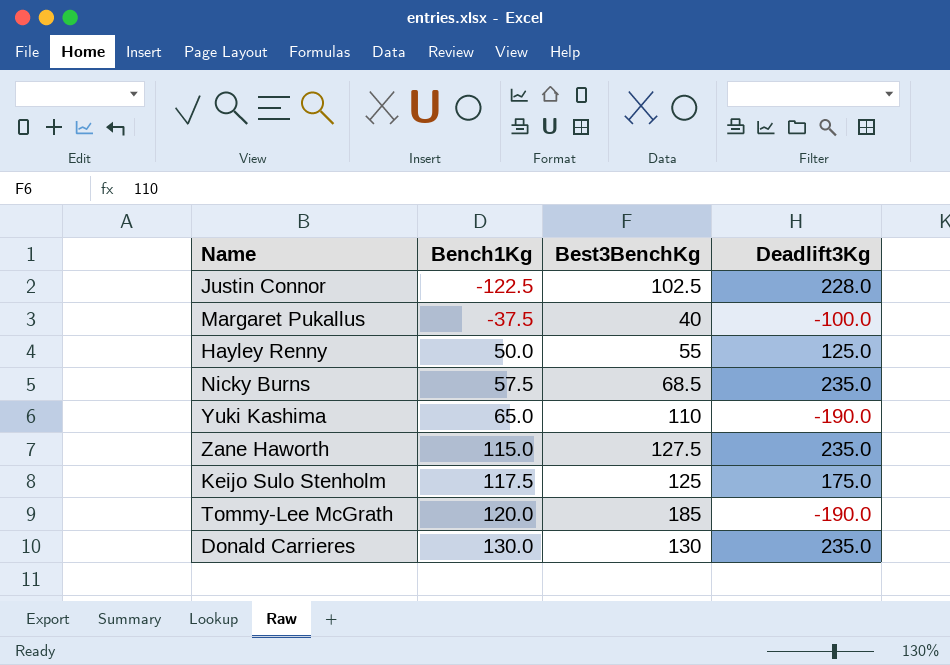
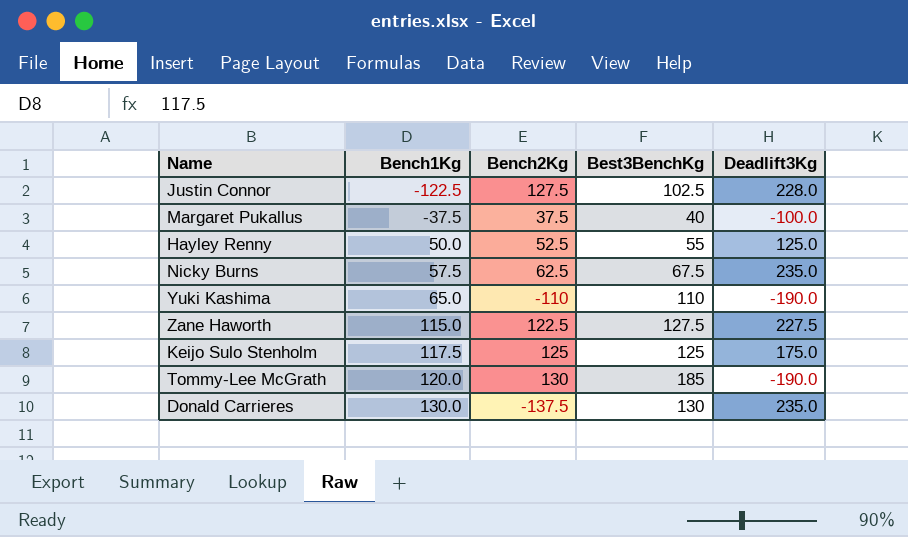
column Bench2Kg | position: none -> 3
Nicky Burns | Best3BenchKg: 68.5 -> 67.5
Zane Haworth | Deadlift3Kg: 235.0 -> 227.5

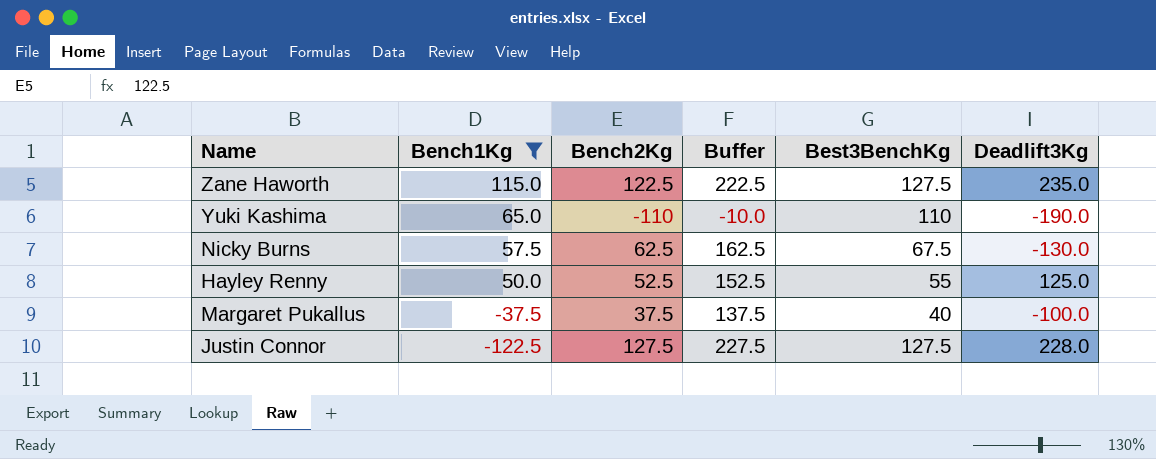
filter: none -> Bench1Kg <= 115.0
row order: Bench1Kg ascending -> Bench1Kg descending
column Buffer | formula: none -> [Bench2Kg] + 100
Zane Haworth | Deadlift3Kg: 227.5 -> 235.0
Nicky Burns | Deadlift3Kg: 235.0 -> -130.0
Justin Connor | Best3BenchKg: 102.5 -> 127.5

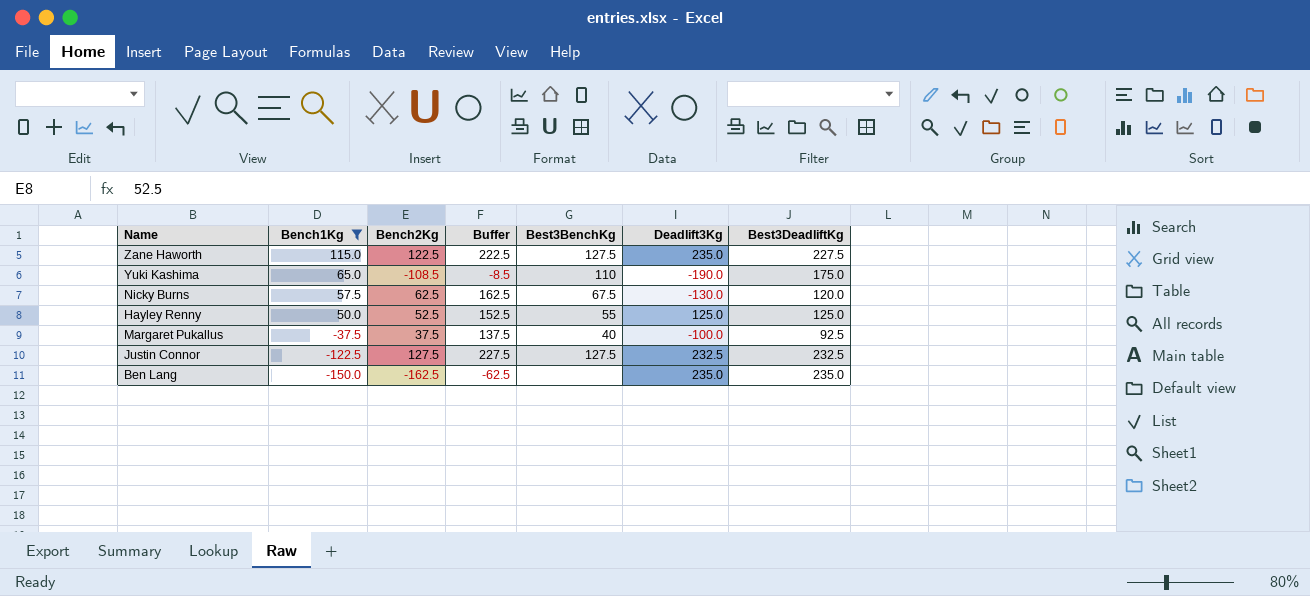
column Best3DeadliftKg | position: none -> 7
Yuki Kashima | Bench2Kg: -110 -> -108.5
Yuki Kashima | Buffer: -10.0 -> -8.5
Justin Connor | Deadlift3Kg: 228.0 -> 232.5
row Ben Lang: none -> -150.0 | -162.5 | -62.5 | none | 235.0 | 235.0

